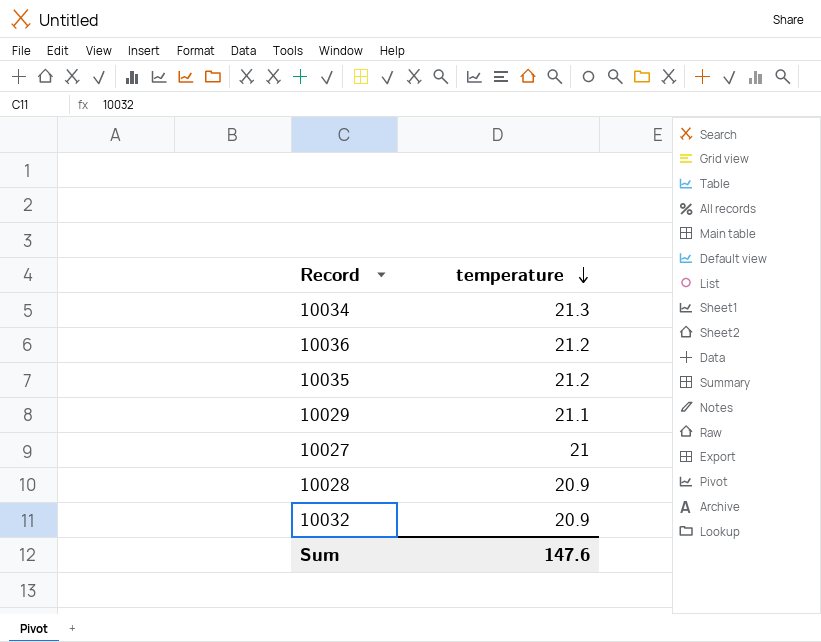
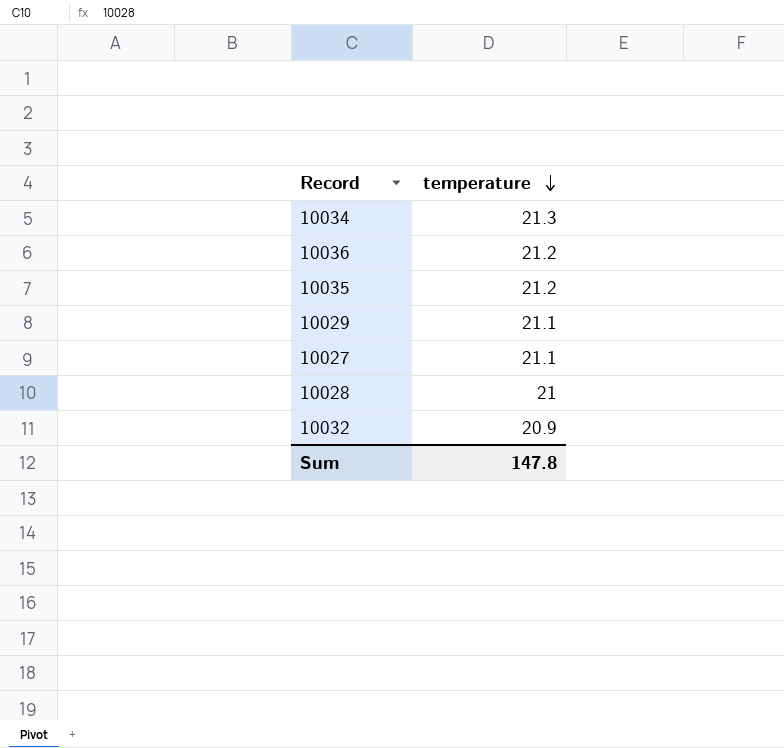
10027 | temperature: 21 -> 21.1
10028 | temperature: 20.9 -> 21
Sum | temperature: 147.6 -> 147.8

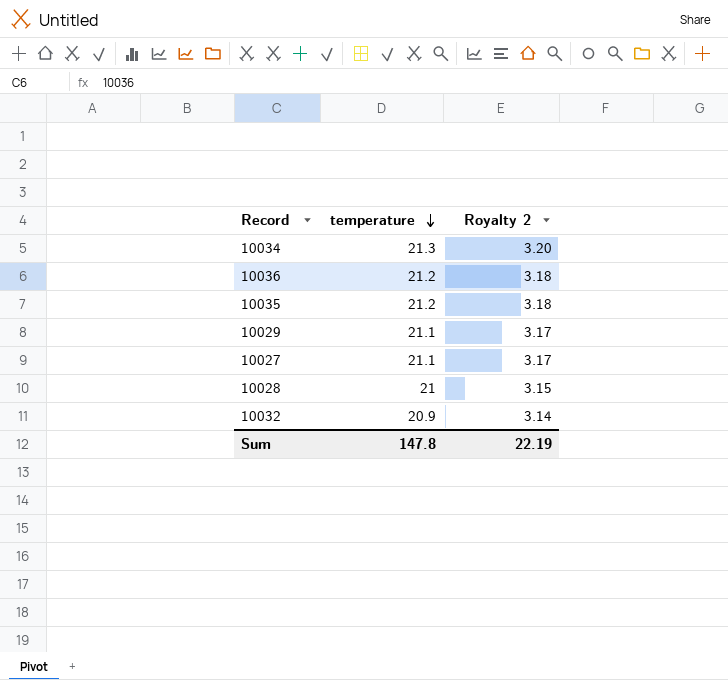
column Royalty 2 | formula: none -> [temperature] * 0.15

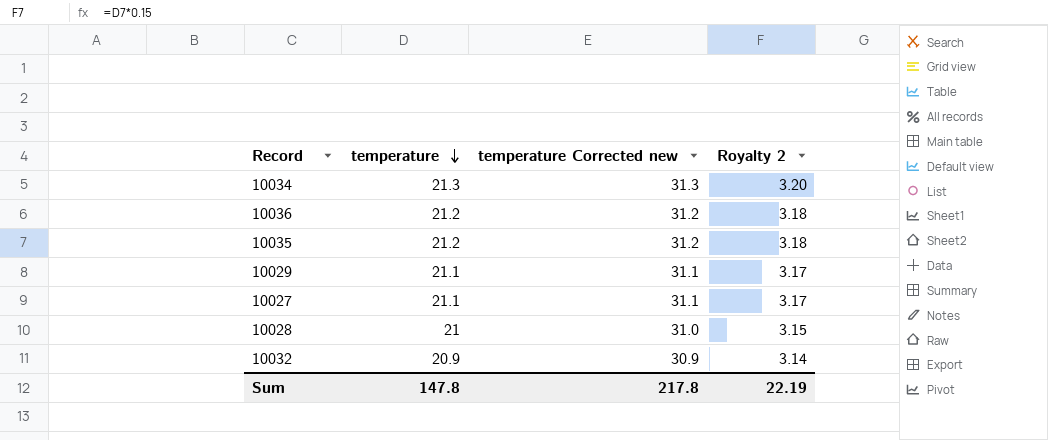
column temperature Corrected new | formula: none -> [temperature] + 10

